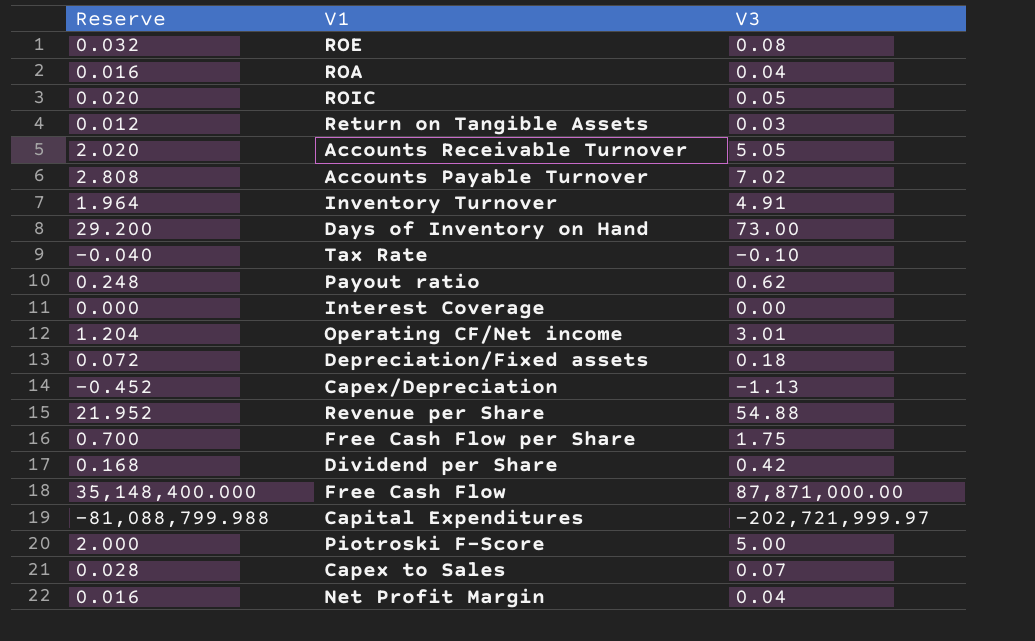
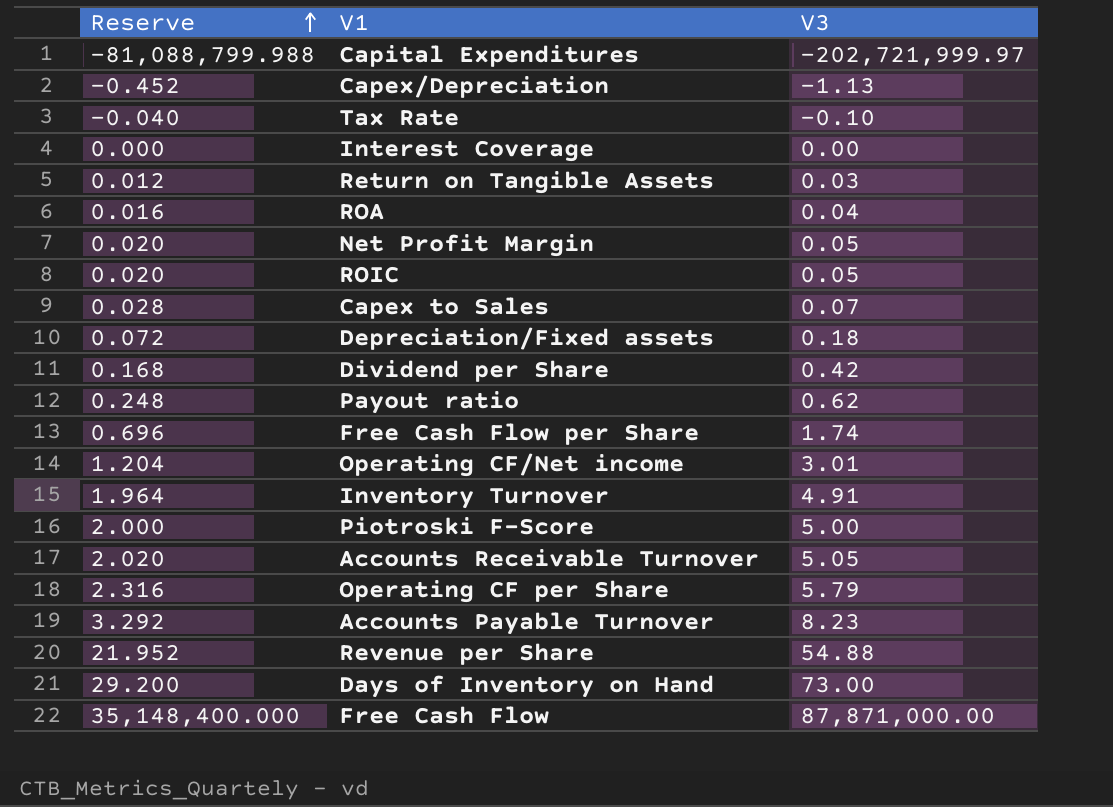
row order: none -> Reserve ascending
row ROE: 0.032 | 0.08 -> none
Net Profit Margin | Reserve: 0.016 -> 0.020
Net Profit Margin | V3: 0.04 -> 0.05
Free Cash Flow per Share | Reserve: 0.700 -> 0.696
Free Cash Flow per Share | V3: 1.75 -> 1.74
row Operating CF per Share: none -> 2.316 | 5.79
Accounts Payable Turnover | Reserve: 2.808 -> 3.292
Accounts Payable Turnover | V3: 7.02 -> 8.23

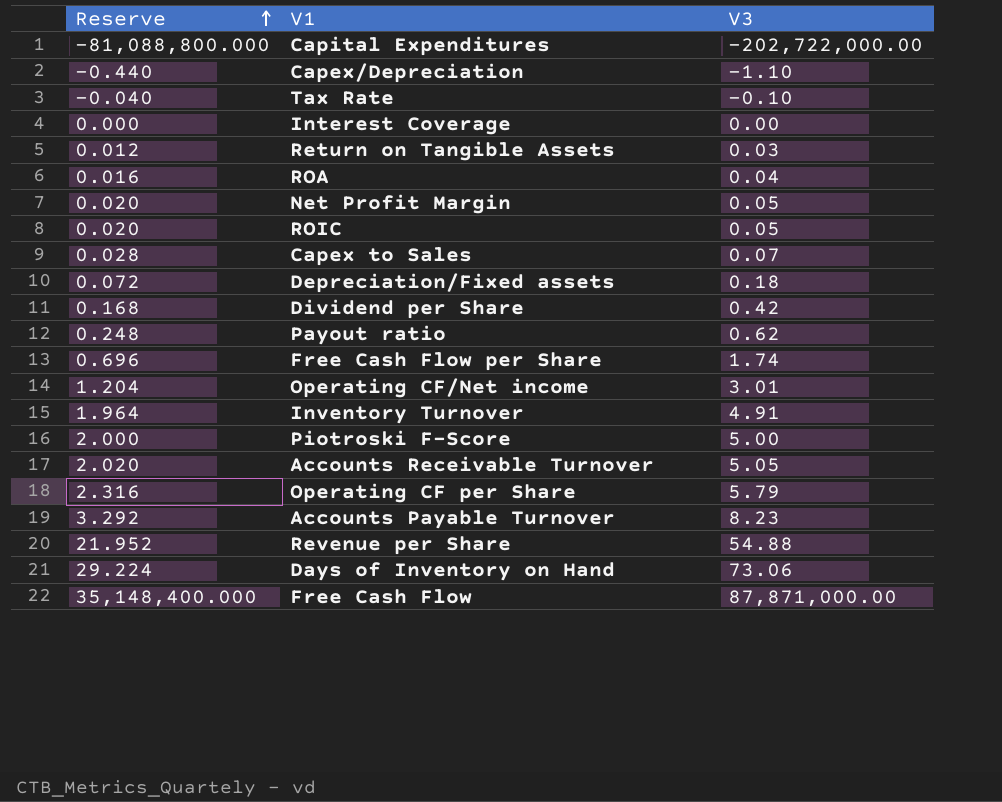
Capital Expenditures | Reserve: -81,088,799.988 -> -81,088,800.000
Capital Expenditures | V3: -202,721,999.97 -> -202,722,000.00
Capex/Depreciation | Reserve: -0.452 -> -0.440
Capex/Depreciation | V3: -1.13 -> -1.10
Days of Inventory on Hand | Reserve: 29.200 -> 29.224
Days of Inventory on Hand | V3: 73.00 -> 73.06

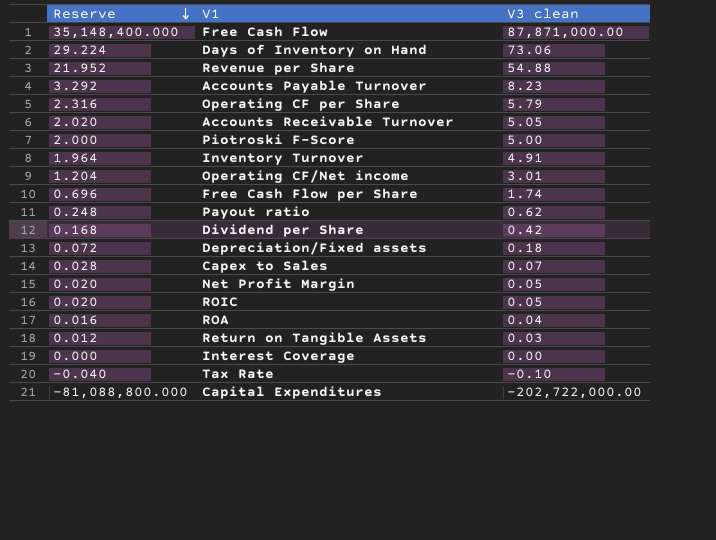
row order: Reserve ascending -> Reserve descending
column name: V3 -> V3 clean
row Capex/Depreciation: -0.440 | -1.10 -> none

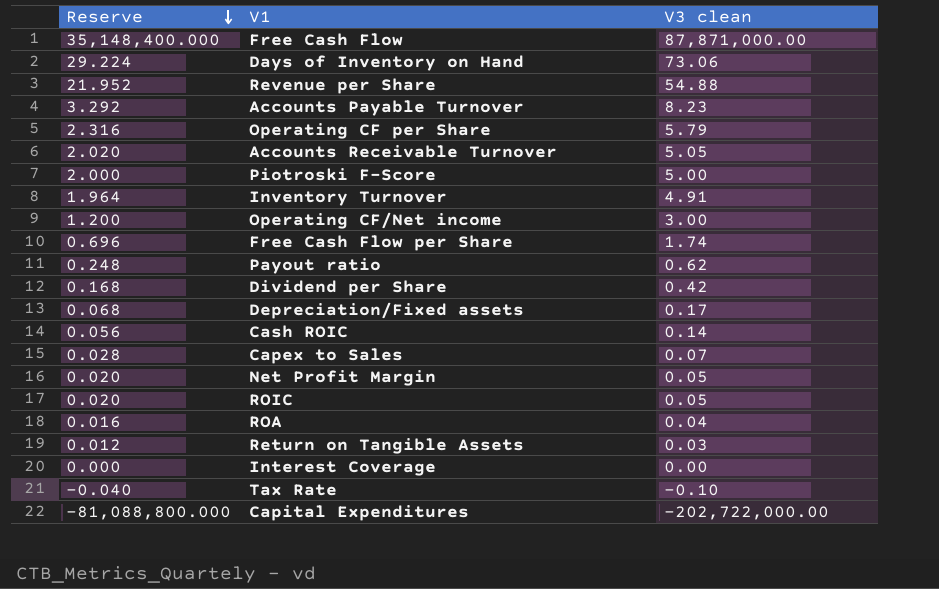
Operating CF/Net income | Reserve: 1.204 -> 1.200
Operating CF/Net income | V3 clean: 3.01 -> 3.00
Depreciation/Fixed assets | Reserve: 0.072 -> 0.068
Depreciation/Fixed assets | V3 clean: 0.18 -> 0.17
row Cash ROIC: none -> 0.056 | 0.14

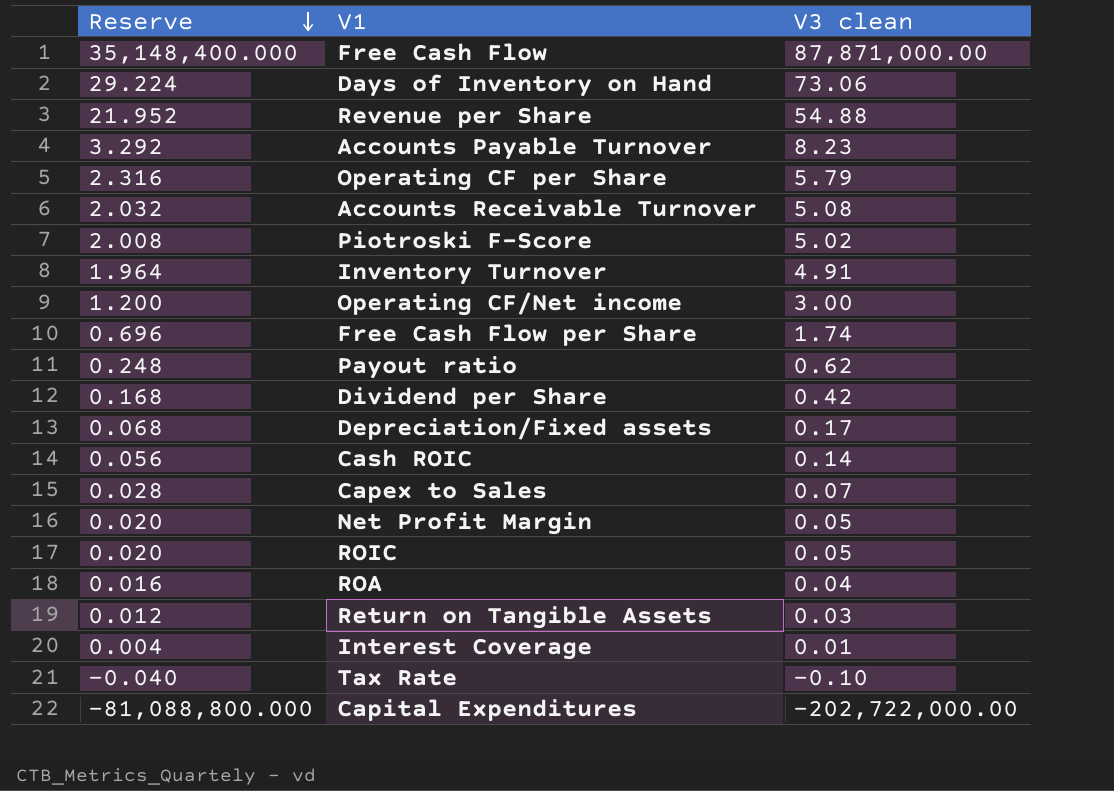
Accounts Receivable Turnover | Reserve: 2.020 -> 2.032
Accounts Receivable Turnover | V3 clean: 5.05 -> 5.08
Piotroski F-Score | Reserve: 2.000 -> 2.008
Piotroski F-Score | V3 clean: 5.00 -> 5.02
Interest Coverage | Reserve: 0.000 -> 0.004
Interest Coverage | V3 clean: 0.00 -> 0.01

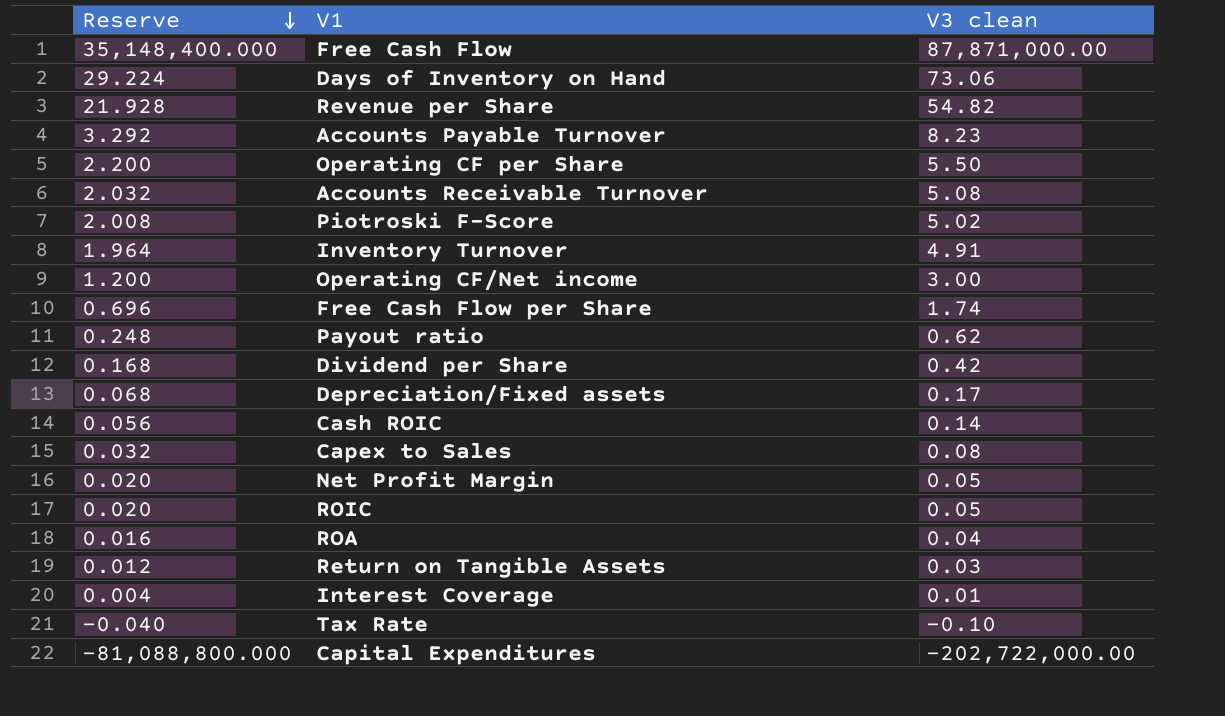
Revenue per Share | Reserve: 21.952 -> 21.928
Revenue per Share | V3 clean: 54.88 -> 54.82
Operating CF per Share | Reserve: 2.316 -> 2.200
Operating CF per Share | V3 clean: 5.79 -> 5.50
Capex to Sales | Reserve: 0.028 -> 0.032
Capex to Sales | V3 clean: 0.07 -> 0.08

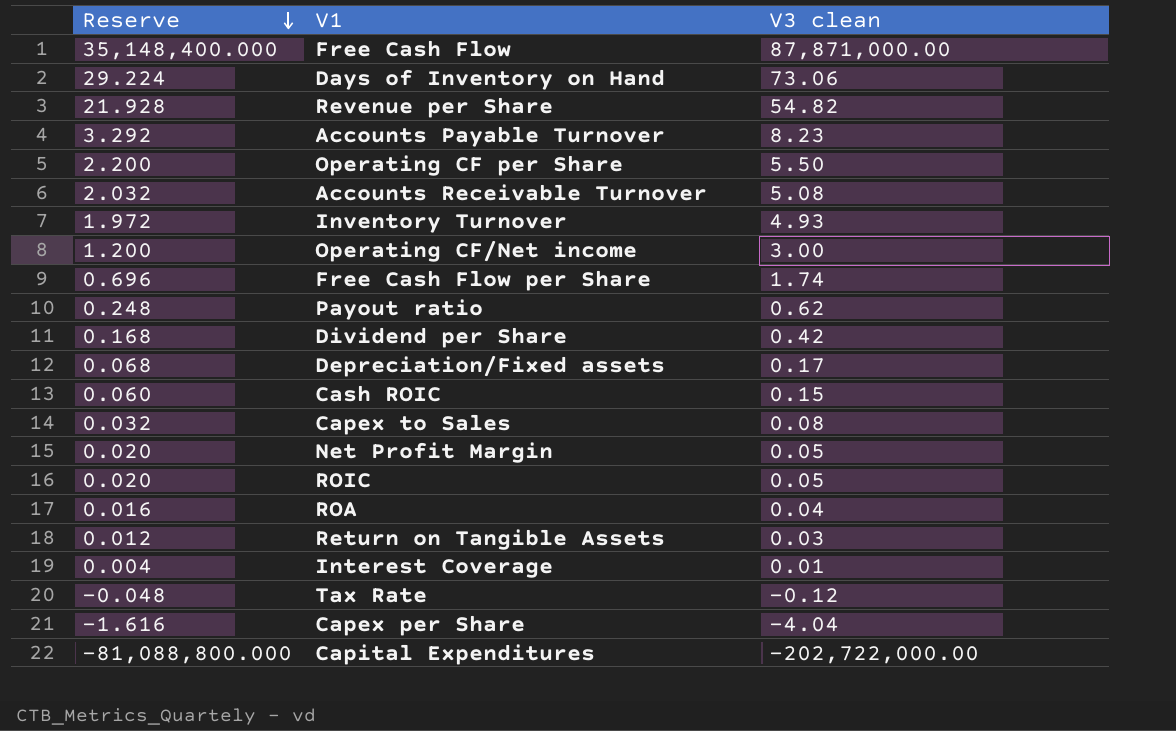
row Piotroski F-Score: 2.008 | 5.02 -> none
Inventory Turnover | Reserve: 1.964 -> 1.972
Inventory Turnover | V3 clean: 4.91 -> 4.93
Cash ROIC | Reserve: 0.056 -> 0.060
Cash ROIC | V3 clean: 0.14 -> 0.15
Tax Rate | Reserve: -0.040 -> -0.048
Tax Rate | V3 clean: -0.10 -> -0.12
row Capex per Share: none -> -1.616 | -4.04

